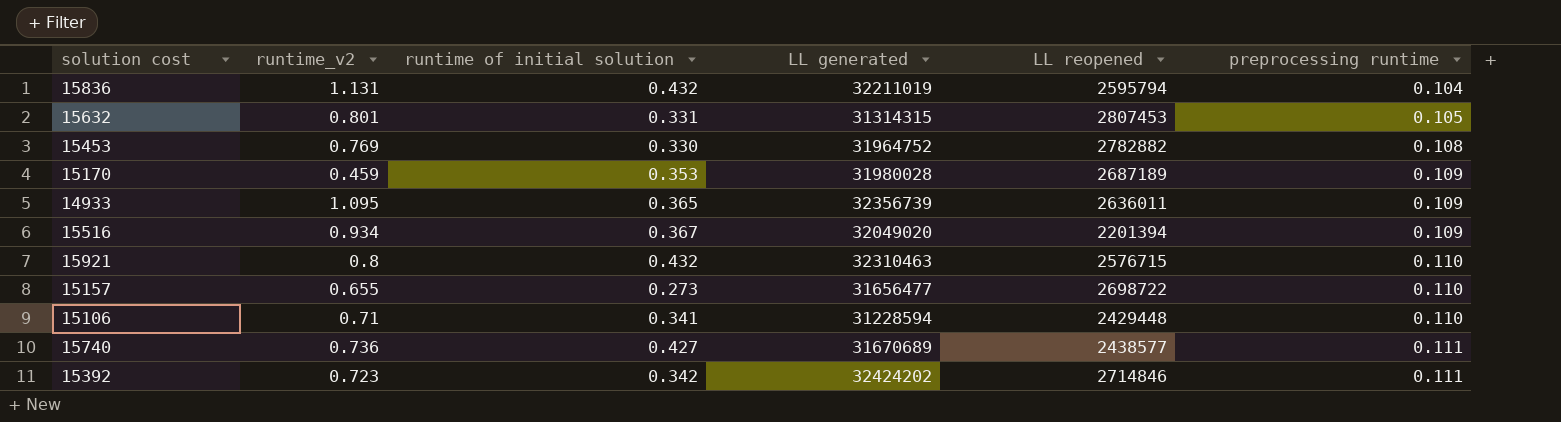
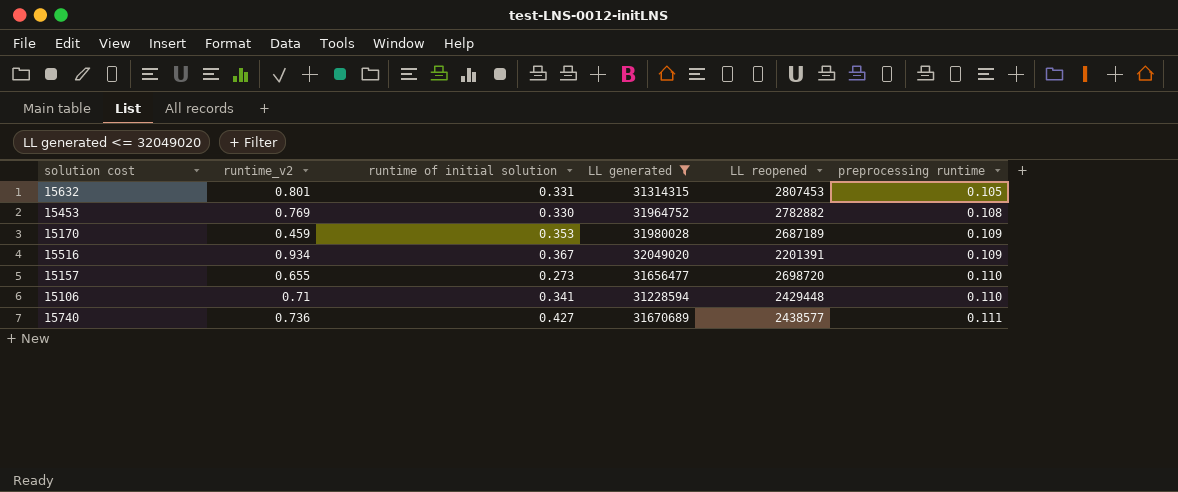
filter: none -> LL generated <= 32049020
15516 | LL reopened: 2201394 -> 2201391
15157 | LL reopened: 2698722 -> 2698720

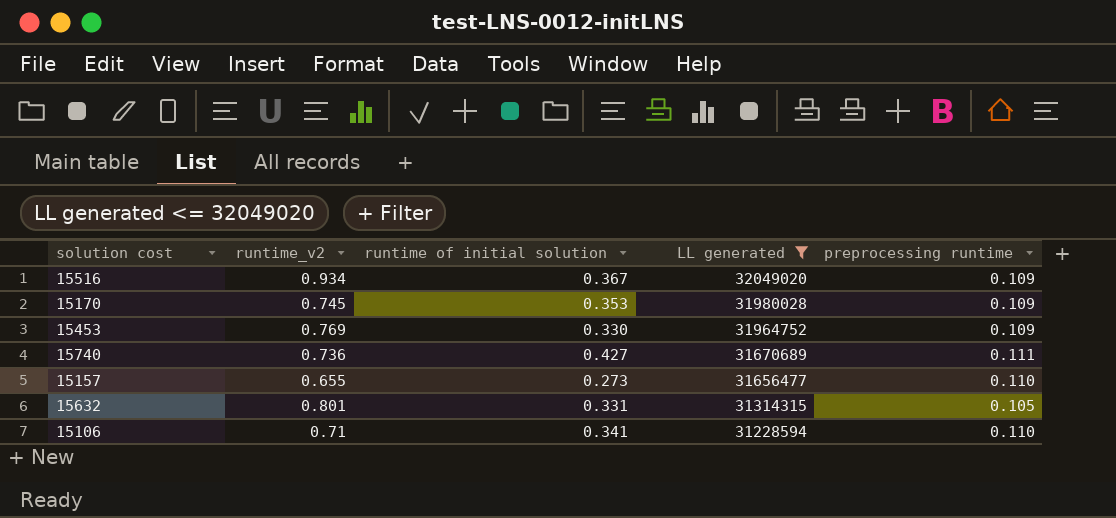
row order: preprocessing runtime ascending -> LL generated descending
column LL reopened | position: 5 -> none
15170 | runtime_v2: 0.459 -> 0.745
15453 | preprocessing runtime: 0.108 -> 0.109

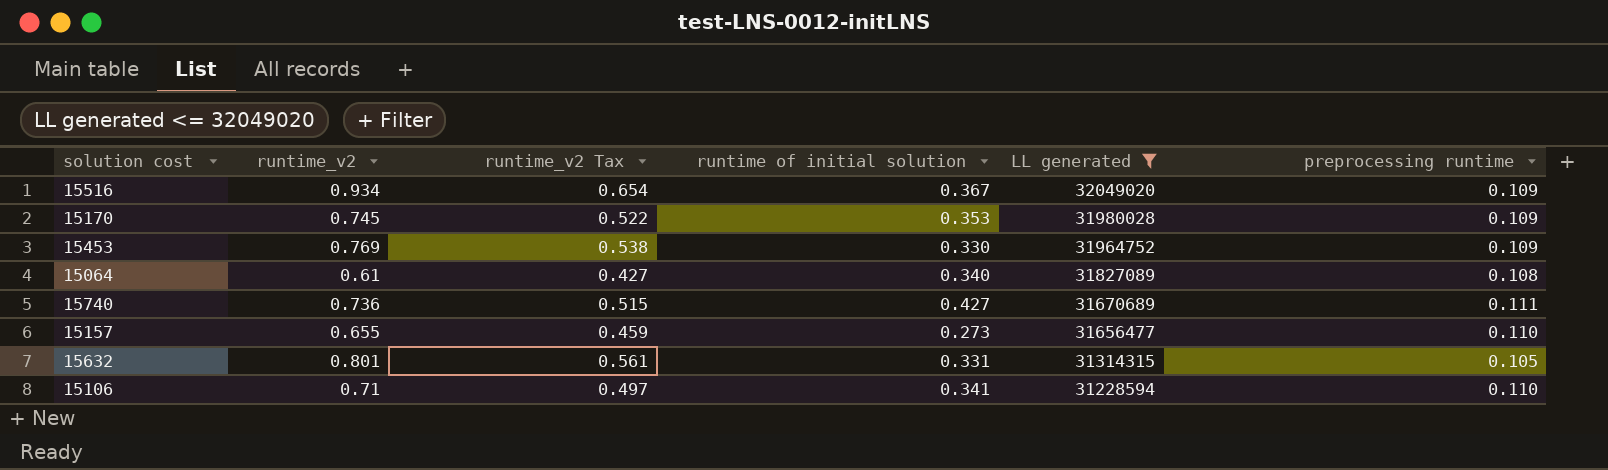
column runtime_v2 Tax | formula: none -> [runtime_v2] * 0.7
row 15064: none -> 0.61 | 0.427 | 0.340 | 31827089 | 0.108

